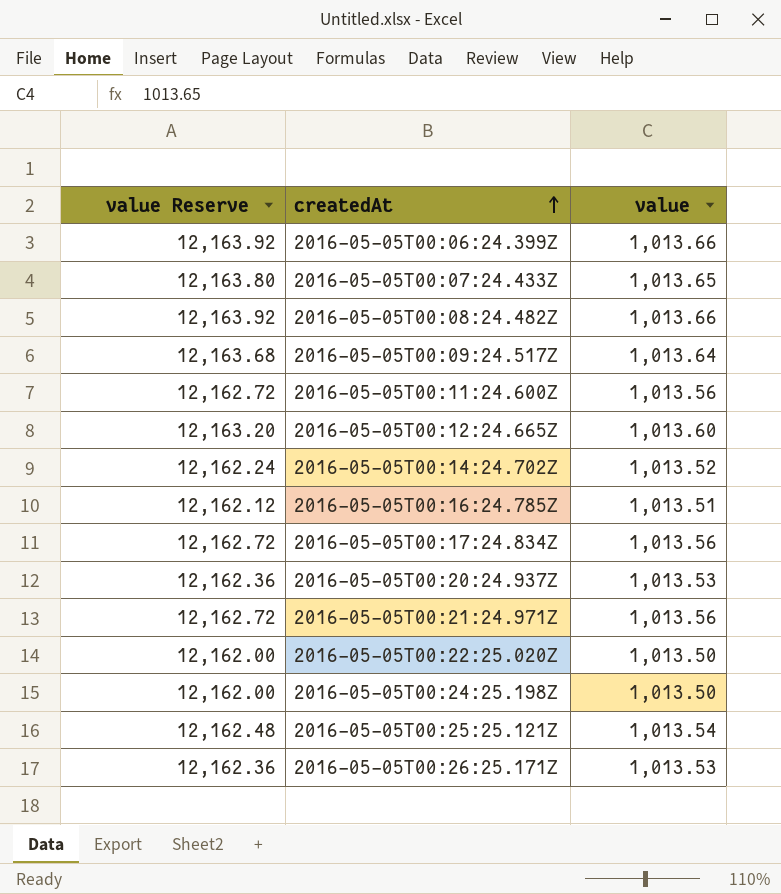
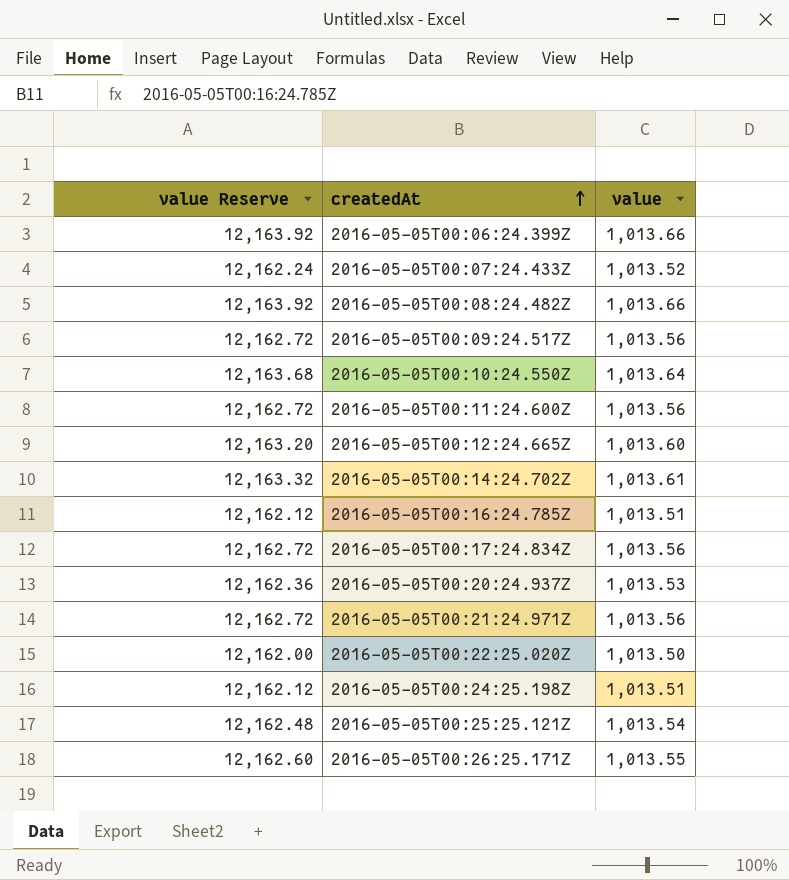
2016-05-05T00:07:24.433Z | value Reserve: 12,163.80 -> 12,162.24
2016-05-05T00:07:24.433Z | value: 1,013.65 -> 1,013.52
2016-05-05T00:09:24.517Z | value Reserve: 12,163.68 -> 12,162.72
2016-05-05T00:09:24.517Z | value: 1,013.64 -> 1,013.56
row 2016-05-05T00:10:24.550Z: none -> 12,163.68 | 1,013.64
2016-05-05T00:14:24.702Z | value Reserve: 12,162.24 -> 12,163.32
2016-05-05T00:14:24.702Z | value: 1,013.52 -> 1,013.61
2016-05-05T00:24:25.198Z | value Reserve: 12,162.00 -> 12,162.12
2016-05-05T00:24:25.198Z | value: 1,013.50 -> 1,013.51
2016-05-05T00:26:25.171Z | value Reserve: 12,162.36 -> 12,162.60
2016-05-05T00:26:25.171Z | value: 1,013.53 -> 1,013.55

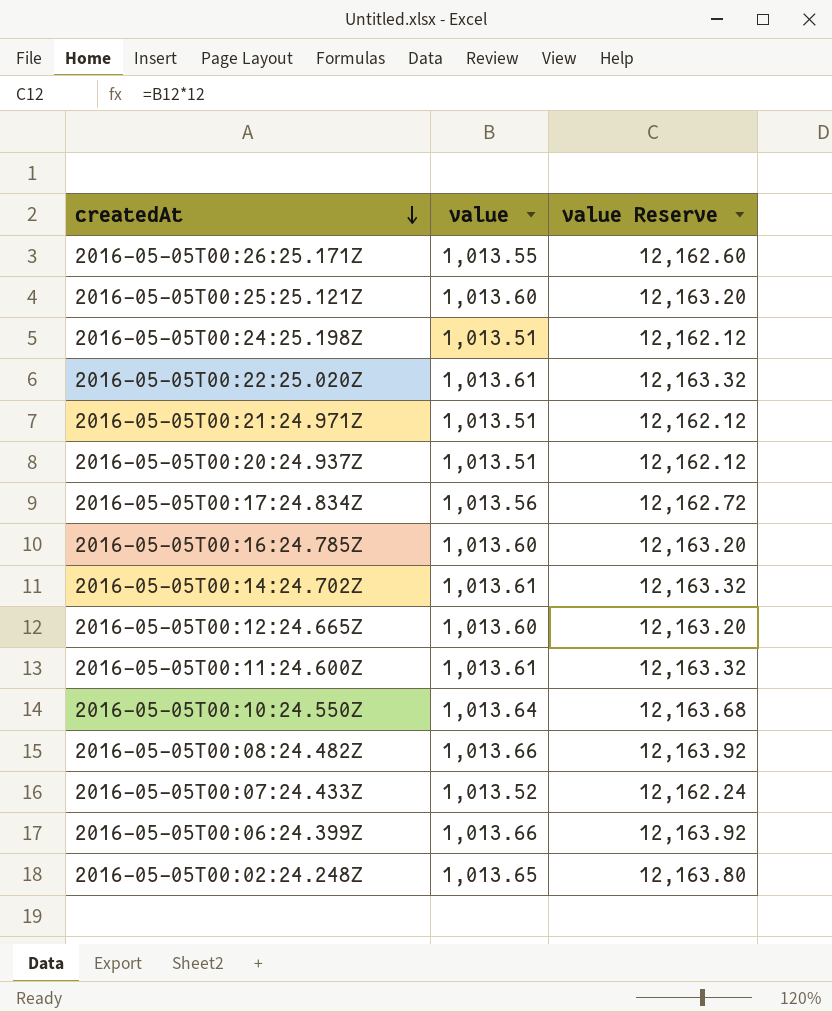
row order: createdAt ascending -> createdAt descending
column value Reserve | position: 1 -> 3
row 2016-05-05T00:09:24.517Z: 12,162.72 | 1,013.56 -> none
2016-05-05T00:25:25.121Z | value: 1,013.54 -> 1,013.60
2016-05-05T00:25:25.121Z | value Reserve: 12,162.48 -> 12,163.20
2016-05-05T00:22:25.020Z | value: 1,013.50 -> 1,013.61
2016-05-05T00:22:25.020Z | value Reserve: 12,162.00 -> 12,163.32
2016-05-05T00:21:24.971Z | value: 1,013.56 -> 1,013.51
2016-05-05T00:21:24.971Z | value Reserve: 12,162.72 -> 12,162.12
2016-05-05T00:20:24.937Z | value: 1,013.53 -> 1,013.51
2016-05-05T00:20:24.937Z | value Reserve: 12,162.36 -> 12,162.12
2016-05-05T00:16:24.785Z | value: 1,013.51 -> 1,013.60
2016-05-05T00:16:24.785Z | value Reserve: 12,162.12 -> 12,163.20
2016-05-05T00:11:24.600Z | value: 1,013.56 -> 1,013.61
2016-05-05T00:11:24.600Z | value Reserve: 12,162.72 -> 12,163.32
row 2016-05-05T00:02:24.248Z: none -> 1,013.65 | 12,163.80

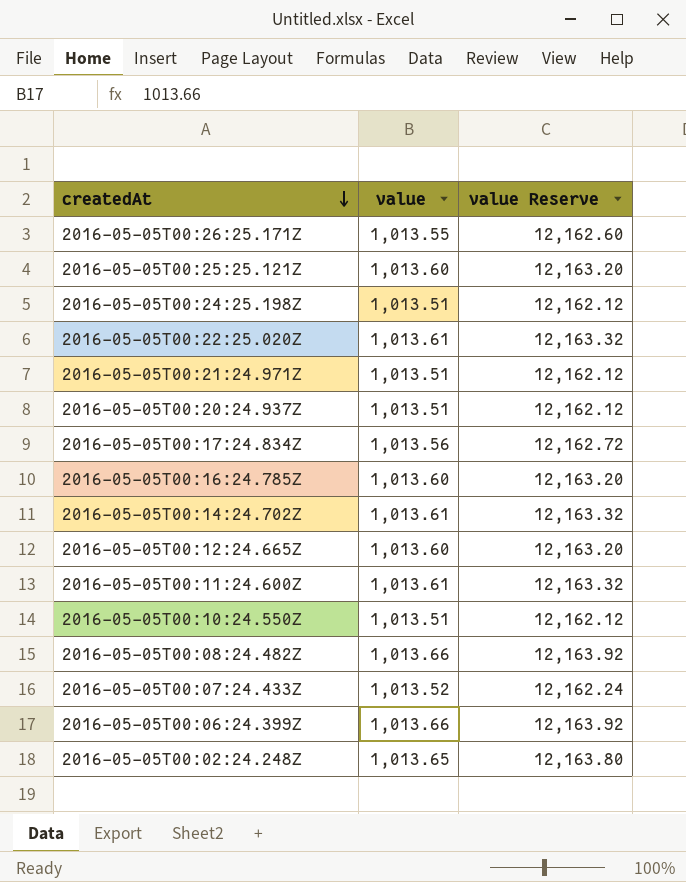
2016-05-05T00:10:24.550Z | value: 1,013.64 -> 1,013.51
2016-05-05T00:10:24.550Z | value Reserve: 12,163.68 -> 12,162.12

